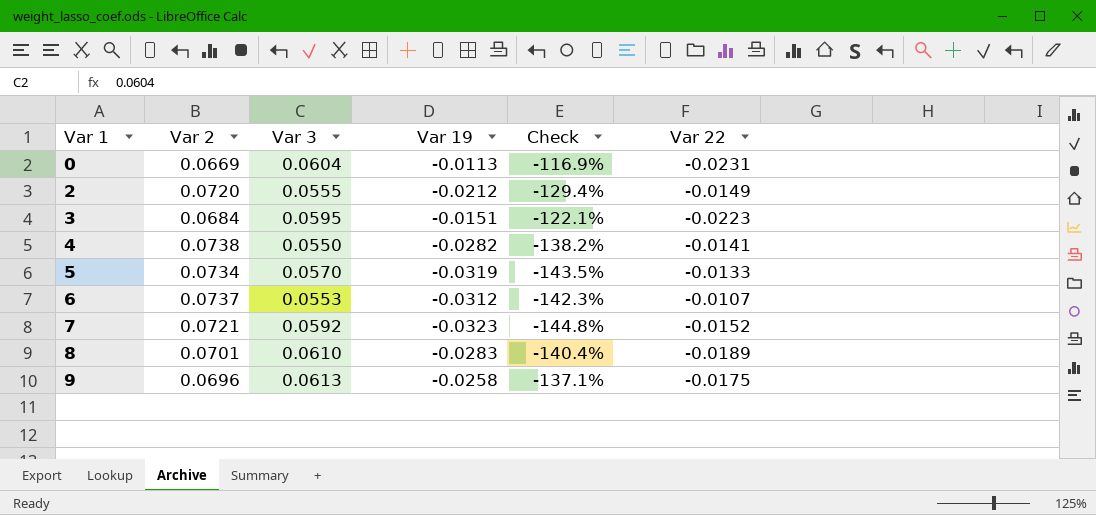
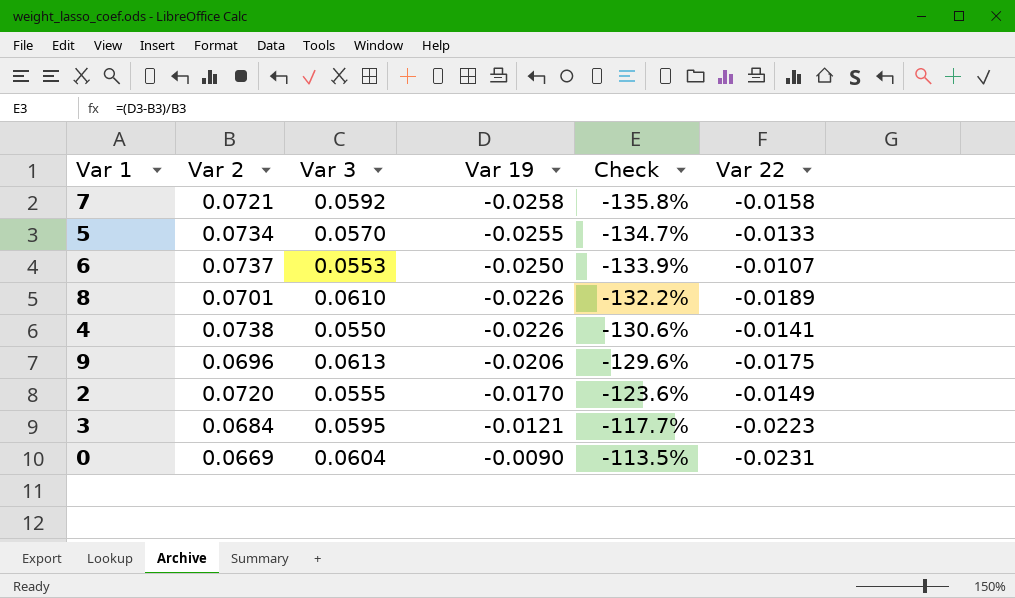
row order: Var 1 ascending -> Var 19 ascending
7 | Var 19: -0.0323 -> -0.0258
7 | Check: -144.8% -> -135.8%
7 | Var 22: -0.0152 -> -0.0158
5 | Var 19: -0.0319 -> -0.0255
5 | Check: -143.5% -> -134.7%
6 | Var 19: -0.0312 -> -0.0250
6 | Check: -142.3% -> -133.9%
8 | Var 19: -0.0283 -> -0.0226
8 | Check: -140.4% -> -132.2%
4 | Var 19: -0.0282 -> -0.0226
4 | Check: -138.2% -> -130.6%
9 | Var 19: -0.0258 -> -0.0206
9 | Check: -137.1% -> -129.6%
2 | Var 19: -0.0212 -> -0.0170
2 | Check: -129.4% -> -123.6%
3 | Var 19: -0.0151 -> -0.0121
3 | Check: -122.1% -> -117.7%
0 | Var 19: -0.0113 -> -0.0090
0 | Check: -116.9% -> -113.5%

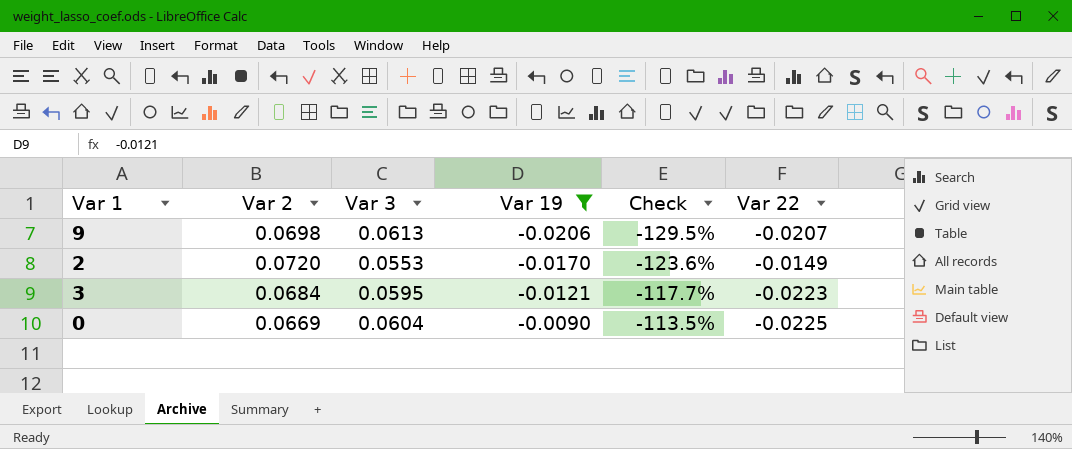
filter: none -> Var 19 >= -0.0206
9 | Var 2: 0.0696 -> 0.0698
9 | Check: -129.6% -> -129.5%
9 | Var 22: -0.0175 -> -0.0207
2 | Var 3: 0.0555 -> 0.0553
0 | Var 22: -0.0231 -> -0.0225

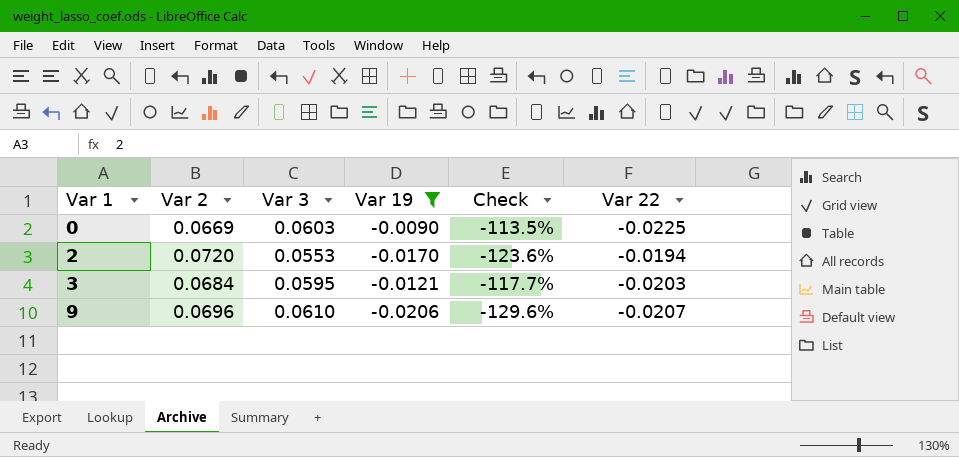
row order: Var 19 ascending -> Var 1 ascending
0 | Var 3: 0.0604 -> 0.0603
2 | Var 22: -0.0149 -> -0.0194
3 | Var 22: -0.0223 -> -0.0203
9 | Var 2: 0.0698 -> 0.0696
9 | Var 3: 0.0613 -> 0.0610
9 | Check: -129.5% -> -129.6%

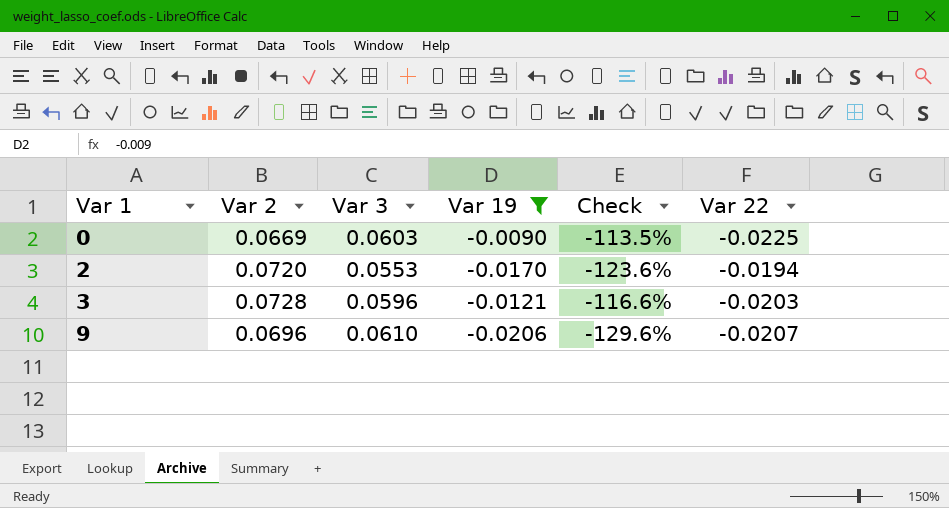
3 | Var 2: 0.0684 -> 0.0728
3 | Var 3: 0.0595 -> 0.0596
3 | Check: -117.7% -> -116.6%

